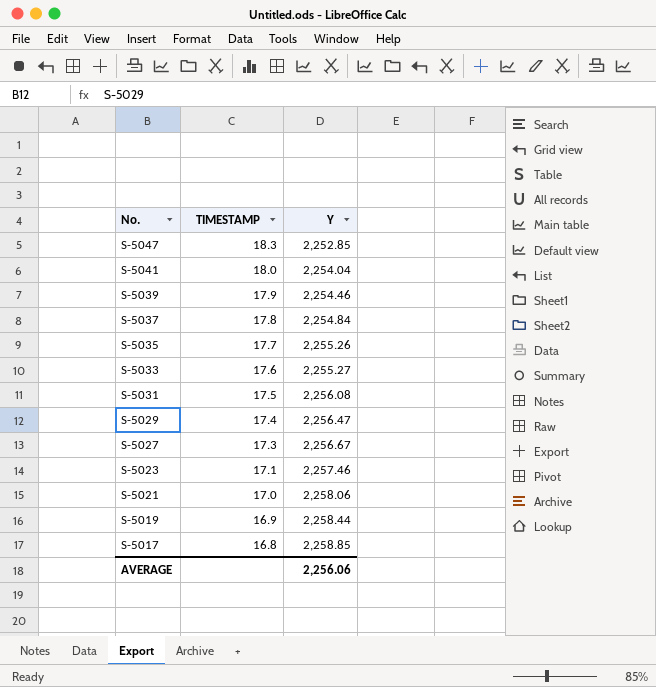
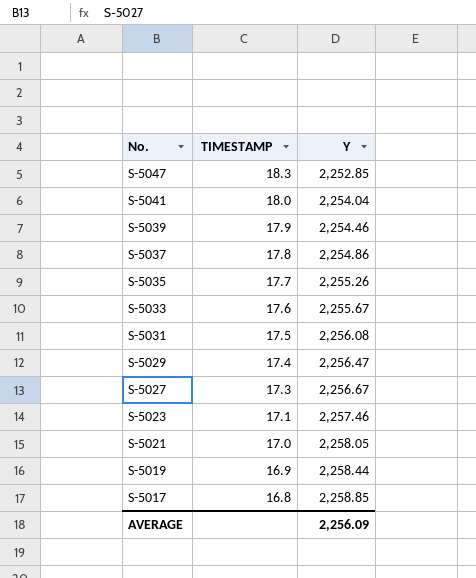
S-5037 | Y: 2,254.84 -> 2,254.86
S-5033 | Y: 2,255.27 -> 2,255.67
S-5021 | Y: 2,258.06 -> 2,258.05
AVERAGE | Y: 2,256.06 -> 2,256.09

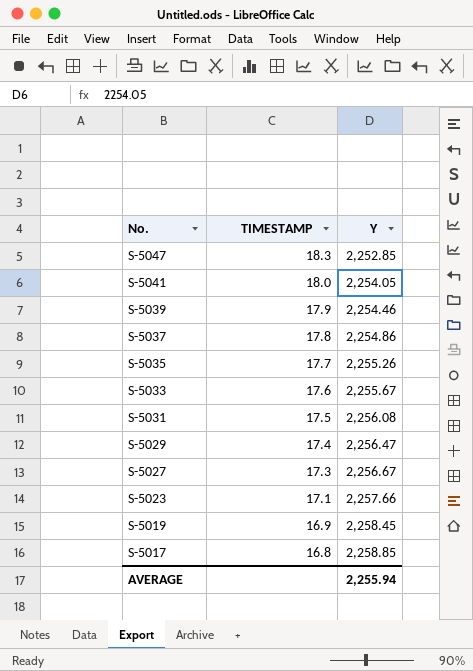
row S-5021: 17.0 | 2,258.05 -> none
S-5041 | Y: 2,254.04 -> 2,254.05
S-5023 | Y: 2,257.46 -> 2,257.66
S-5019 | Y: 2,258.44 -> 2,258.45
AVERAGE | Y: 2,256.09 -> 2,255.94

